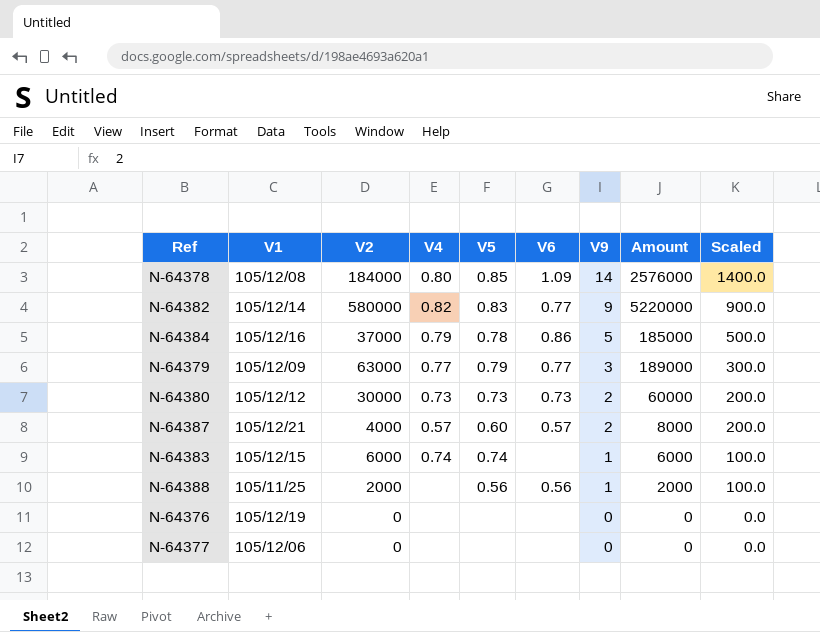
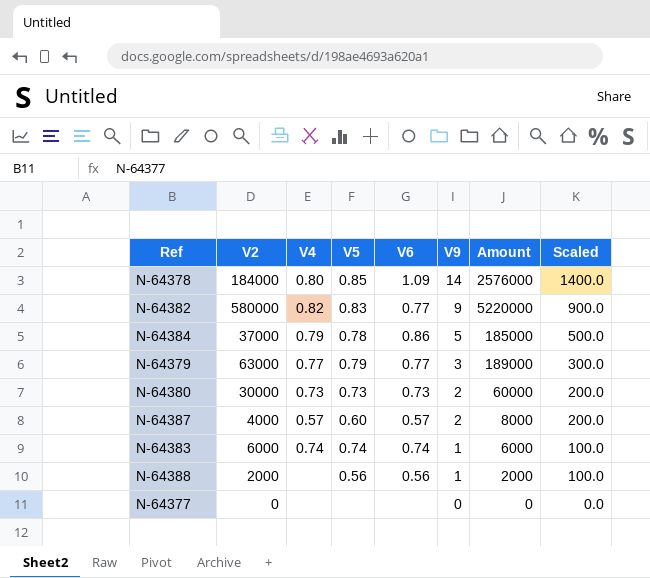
column V1 | position: 2 -> none
row N-64376: 105/12/19 | 0 | none | none | none | 0 | 0 | 0.0 -> none
N-64383 | V6: none -> 0.74

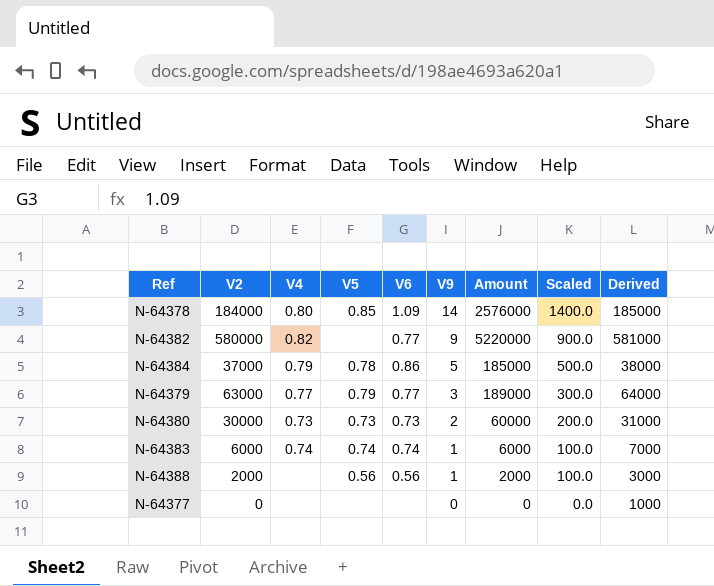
column Derived | formula: none -> [V2] + 1000
row N-64387: 4000 | 0.57 | 0.60 | 0.57 | 2 | 8000 | 200.0 -> none
N-64382 | V5: 0.83 -> none

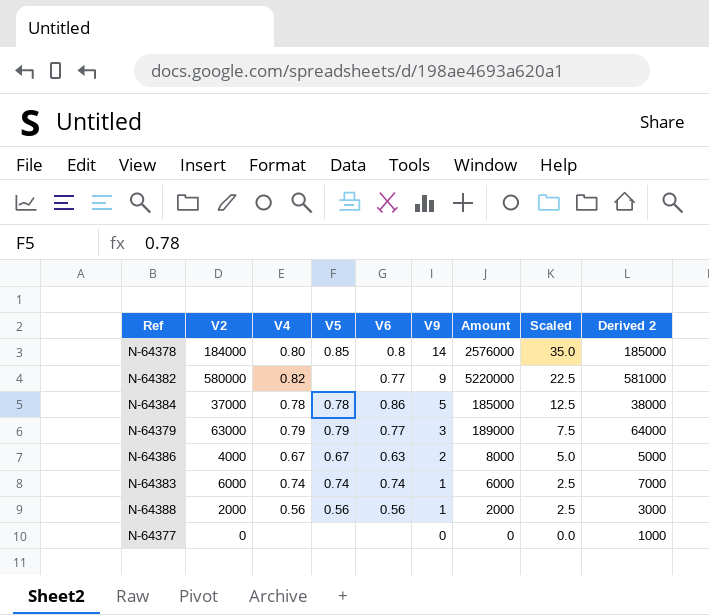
column Scaled | formula: [V9] * 100 -> [V9] * 2.5
column name: Derived -> Derived 2
row N-64380: 30000 | 0.73 | 0.73 | 0.73 | 2 | 60000 | 200.0 | 31000 -> none
N-64378 | V6: 1.09 -> 0.8
N-64384 | V4: 0.79 -> 0.78
N-64379 | V4: 0.77 -> 0.79
row N-64386: none -> 4000 | 0.67 | 0.67 | 0.63 | 2 | 8000 | 5.0 | 5000
N-64388 | V4: none -> 0.56

